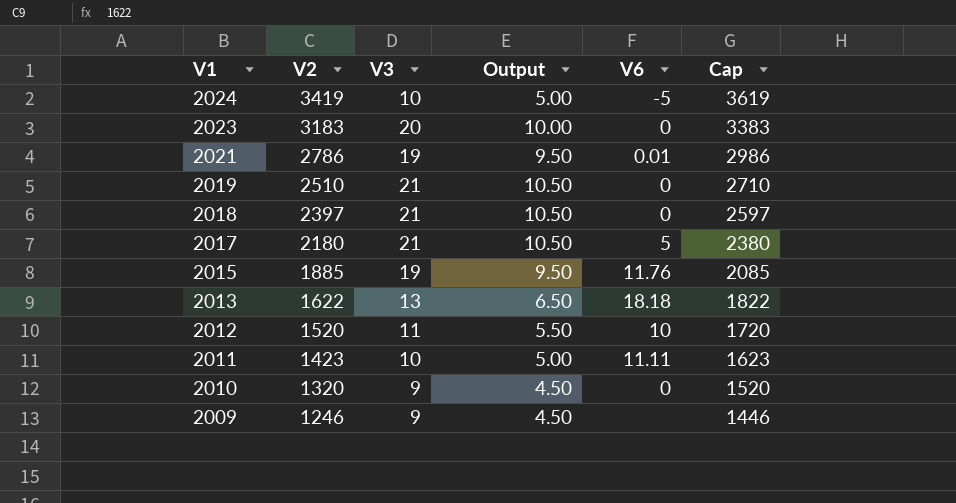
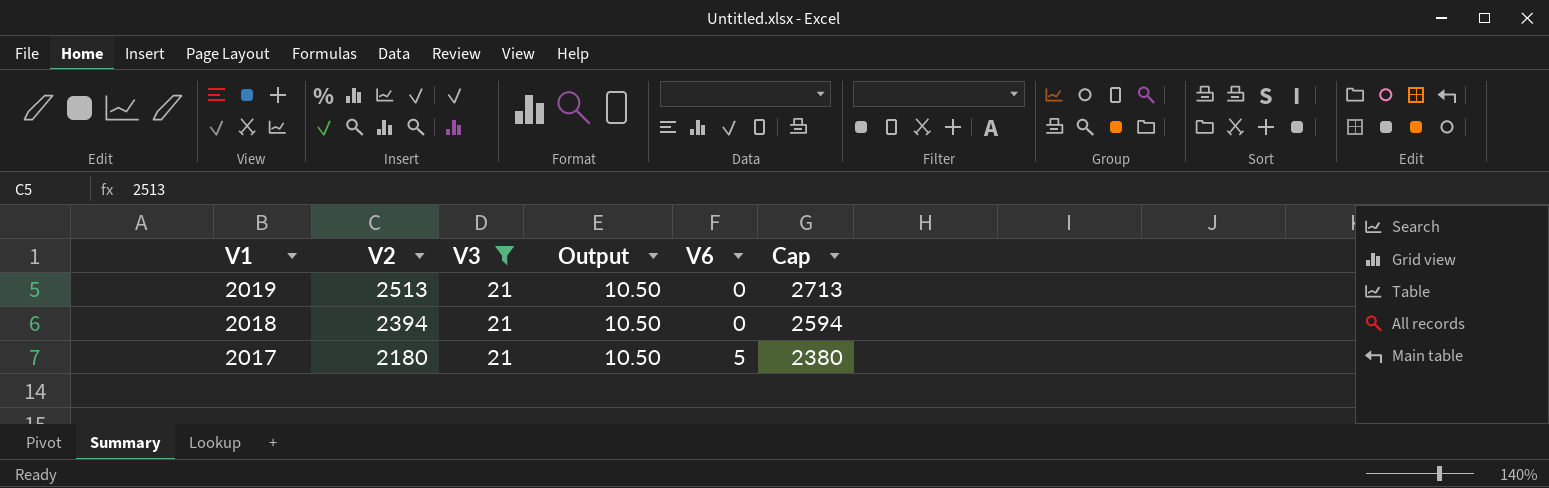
filter: none -> V3 = 21
2019 | V2: 2510 -> 2513
2019 | Cap: 2710 -> 2713
2018 | V2: 2397 -> 2394
2018 | Cap: 2597 -> 2594

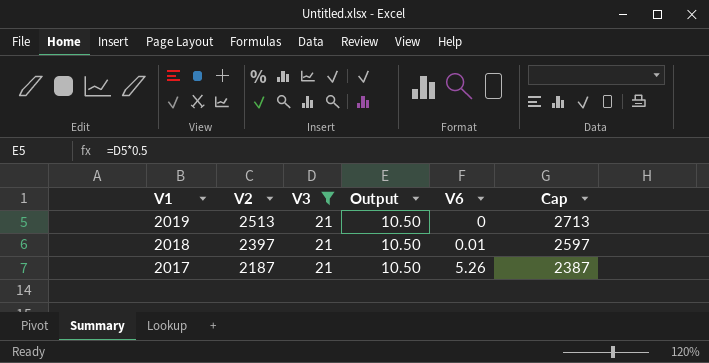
2018 | V2: 2394 -> 2397
2018 | V6: 0 -> 0.01
2018 | Cap: 2594 -> 2597
2017 | V2: 2180 -> 2187
2017 | V6: 5 -> 5.26
2017 | Cap: 2380 -> 2387

